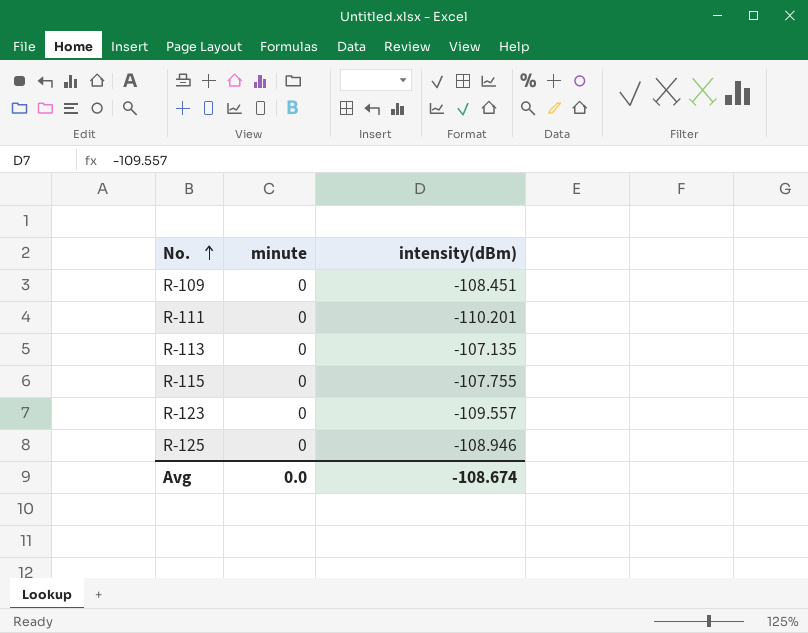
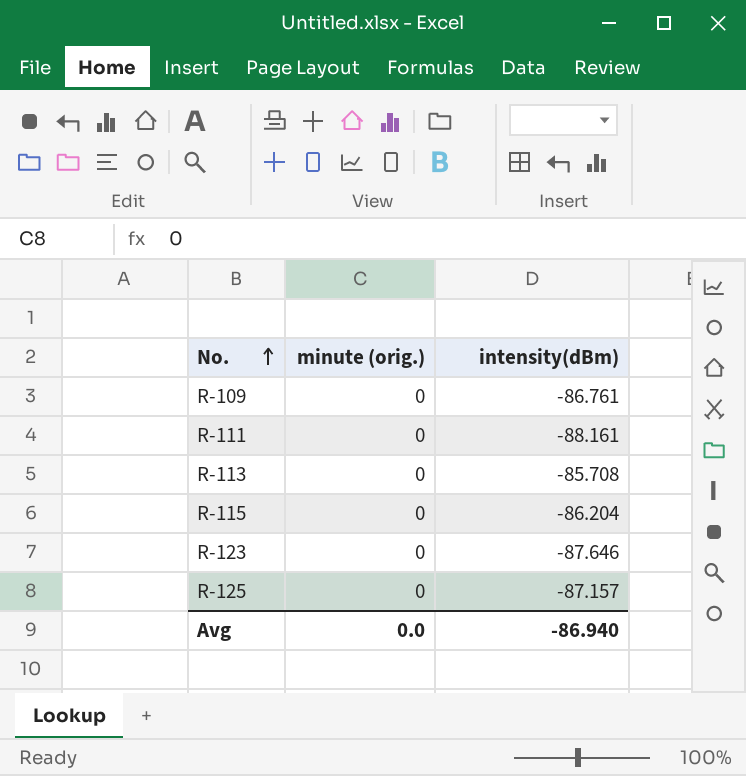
column name: minute -> minute (orig.)
R-109 | intensity(dBm): -108.451 -> -86.761
R-111 | intensity(dBm): -110.201 -> -88.161
R-113 | intensity(dBm): -107.135 -> -85.708
R-115 | intensity(dBm): -107.755 -> -86.204
R-123 | intensity(dBm): -109.557 -> -87.646
R-125 | intensity(dBm): -108.946 -> -87.157
Avg | intensity(dBm): -108.674 -> -86.940

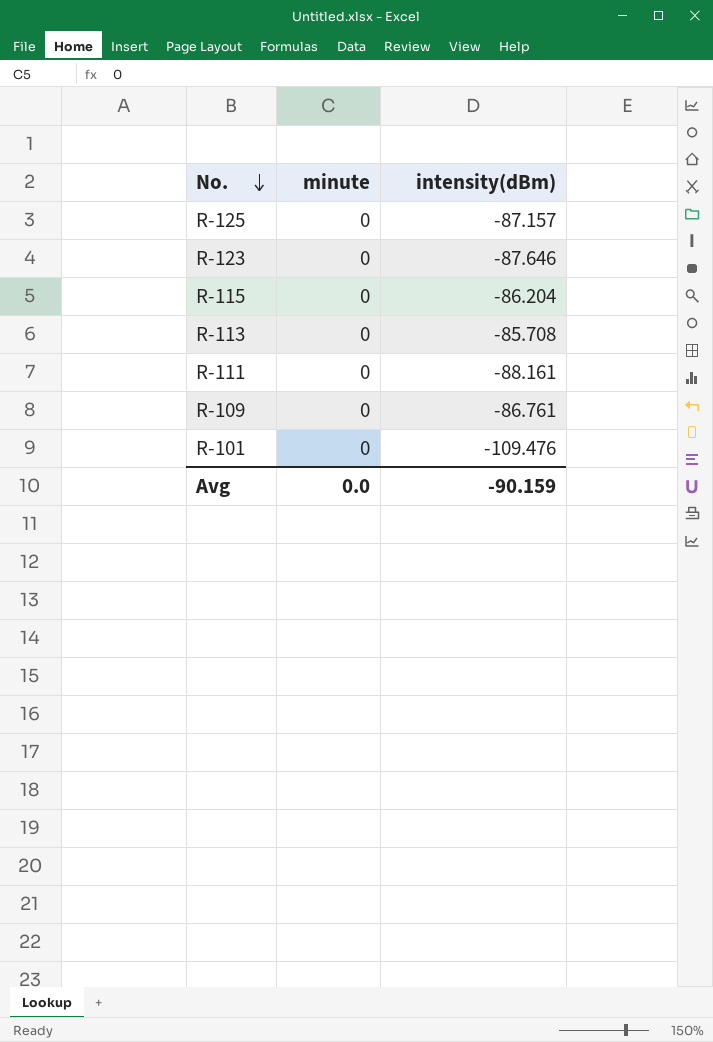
row order: No. ascending -> No. descending
column name: minute (orig.) -> minute
row R-101: none -> 0 | -109.476
Avg | intensity(dBm): -86.940 -> -90.159

